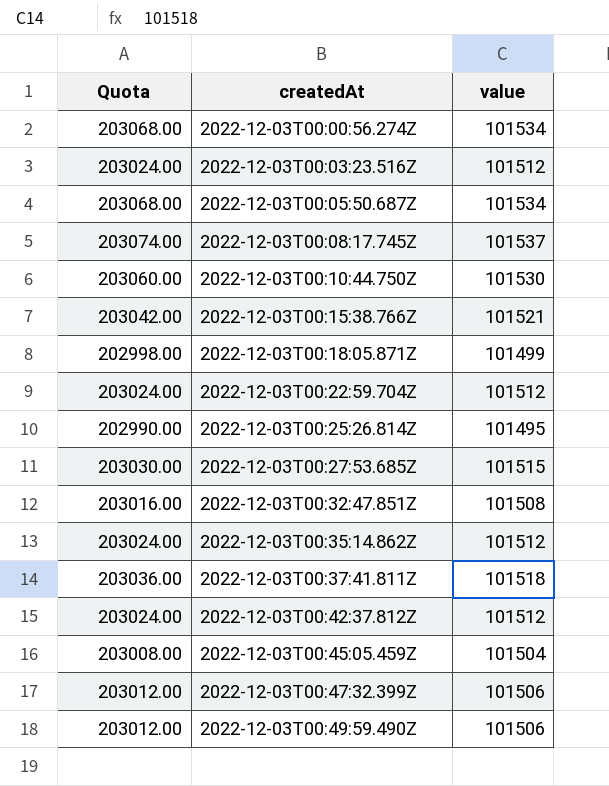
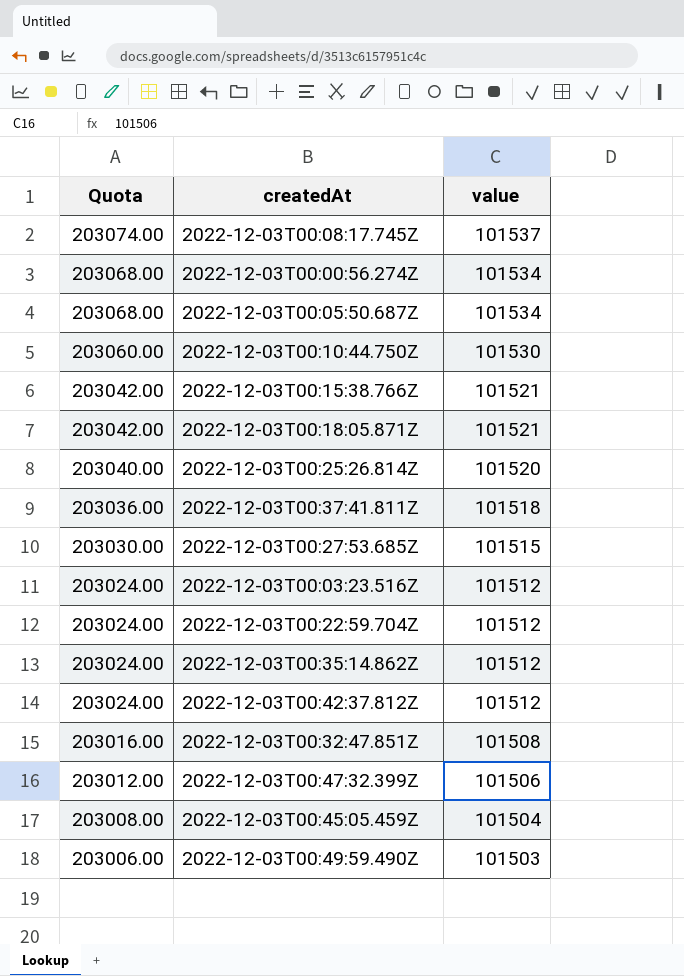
row order: createdAt ascending -> Quota descending
2022-12-03T00:18:05.871Z | Quota: 202998.00 -> 203042.00
2022-12-03T00:18:05.871Z | value: 101499 -> 101521
2022-12-03T00:25:26.814Z | Quota: 202990.00 -> 203040.00
2022-12-03T00:25:26.814Z | value: 101495 -> 101520
2022-12-03T00:49:59.490Z | Quota: 203012.00 -> 203006.00
2022-12-03T00:49:59.490Z | value: 101506 -> 101503

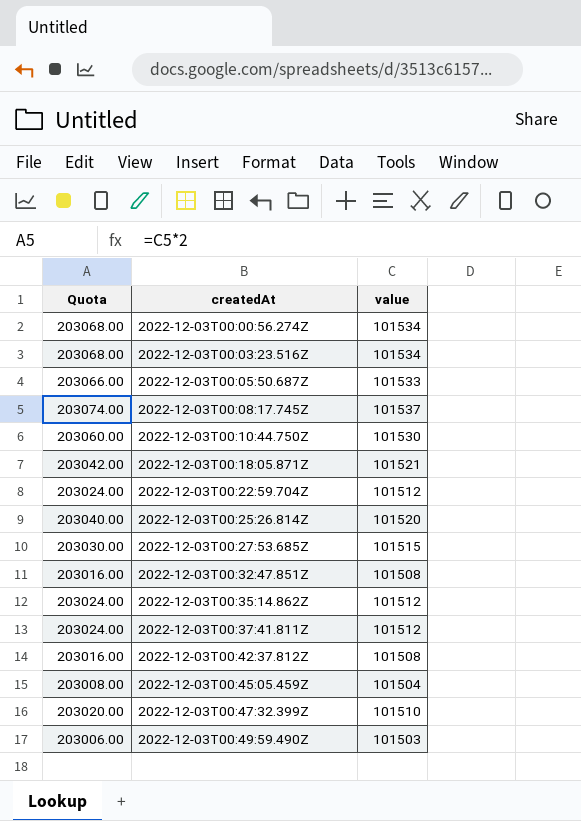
row order: Quota descending -> createdAt ascending
row 2022-12-03T00:15:38.766Z: 203042.00 | 101521 -> none
2022-12-03T00:03:23.516Z | Quota: 203024.00 -> 203068.00
2022-12-03T00:03:23.516Z | value: 101512 -> 101534
2022-12-03T00:05:50.687Z | Quota: 203068.00 -> 203066.00
2022-12-03T00:05:50.687Z | value: 101534 -> 101533
2022-12-03T00:37:41.811Z | Quota: 203036.00 -> 203024.00
2022-12-03T00:37:41.811Z | value: 101518 -> 101512
2022-12-03T00:42:37.812Z | Quota: 203024.00 -> 203016.00
2022-12-03T00:42:37.812Z | value: 101512 -> 101508
2022-12-03T00:47:32.399Z | Quota: 203012.00 -> 203020.00
2022-12-03T00:47:32.399Z | value: 101506 -> 101510

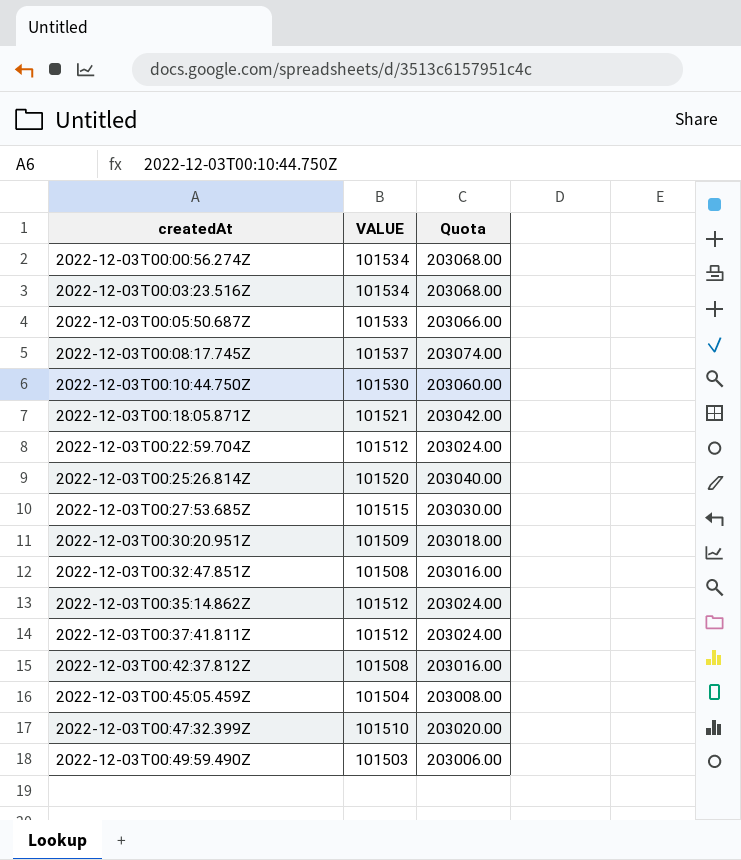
column name: value -> VALUE
column Quota | position: 1 -> 3
row 2022-12-03T00:30:20.951Z: none -> 101509 | 203018.00

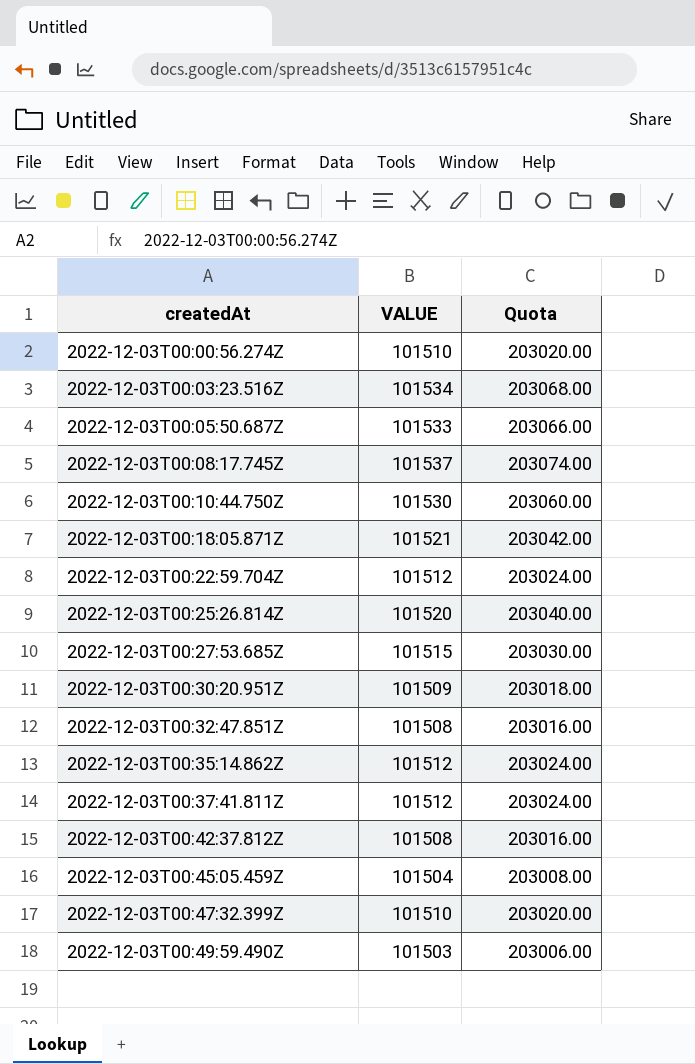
2022-12-03T00:00:56.274Z | VALUE: 101534 -> 101510
2022-12-03T00:00:56.274Z | Quota: 203068.00 -> 203020.00

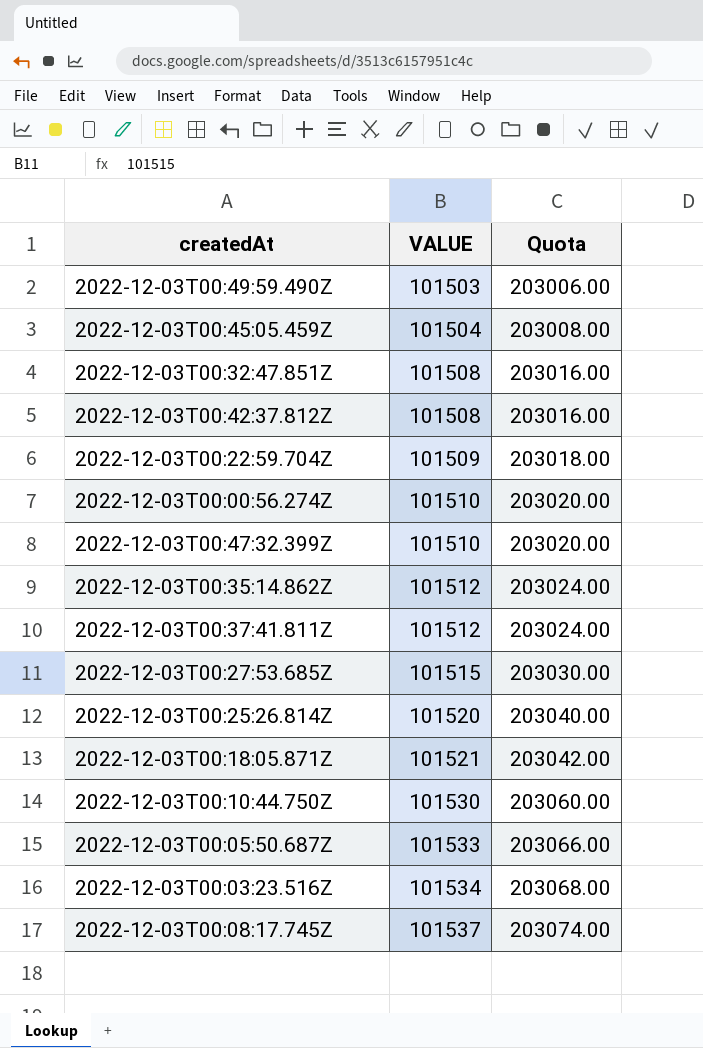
row order: createdAt ascending -> VALUE ascending
row 2022-12-03T00:30:20.951Z: 101509 | 203018.00 -> none
2022-12-03T00:22:59.704Z | VALUE: 101512 -> 101509
2022-12-03T00:22:59.704Z | Quota: 203024.00 -> 203018.00

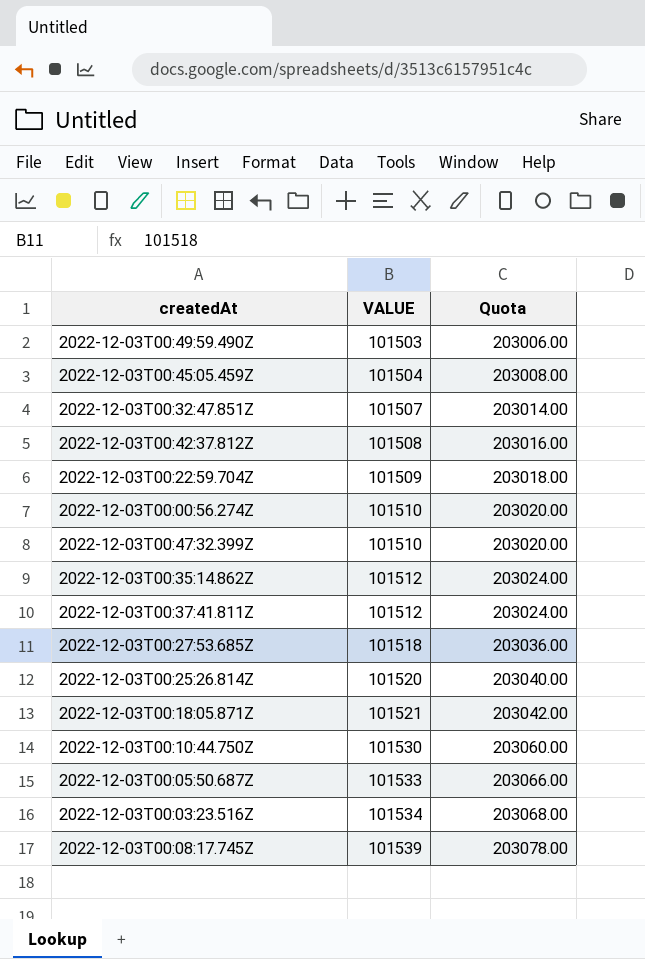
2022-12-03T00:32:47.851Z | VALUE: 101508 -> 101507
2022-12-03T00:32:47.851Z | Quota: 203016.00 -> 203014.00
2022-12-03T00:27:53.685Z | VALUE: 101515 -> 101518
2022-12-03T00:27:53.685Z | Quota: 203030.00 -> 203036.00
2022-12-03T00:08:17.745Z | VALUE: 101537 -> 101539
2022-12-03T00:08:17.745Z | Quota: 203074.00 -> 203078.00

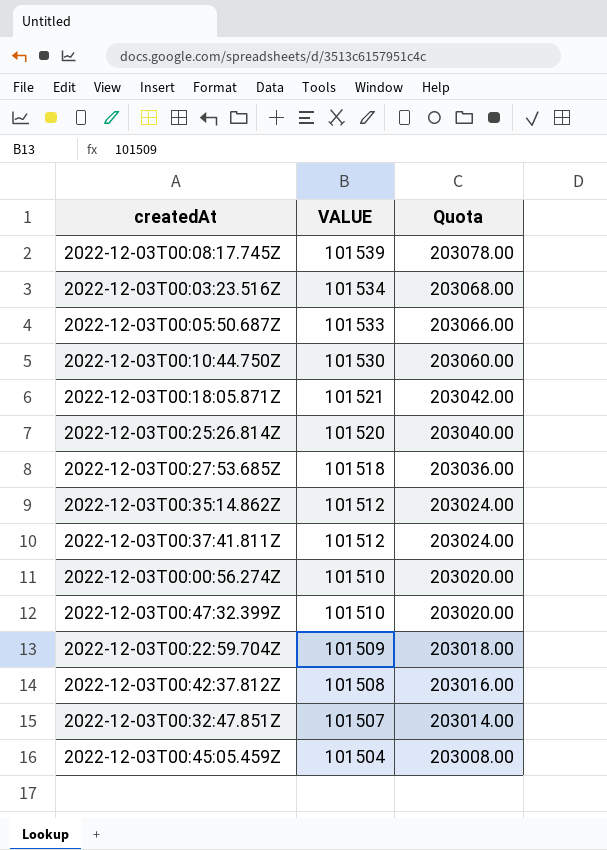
row order: VALUE ascending -> VALUE descending
row 2022-12-03T00:49:59.490Z: 101503 | 203006.00 -> none

